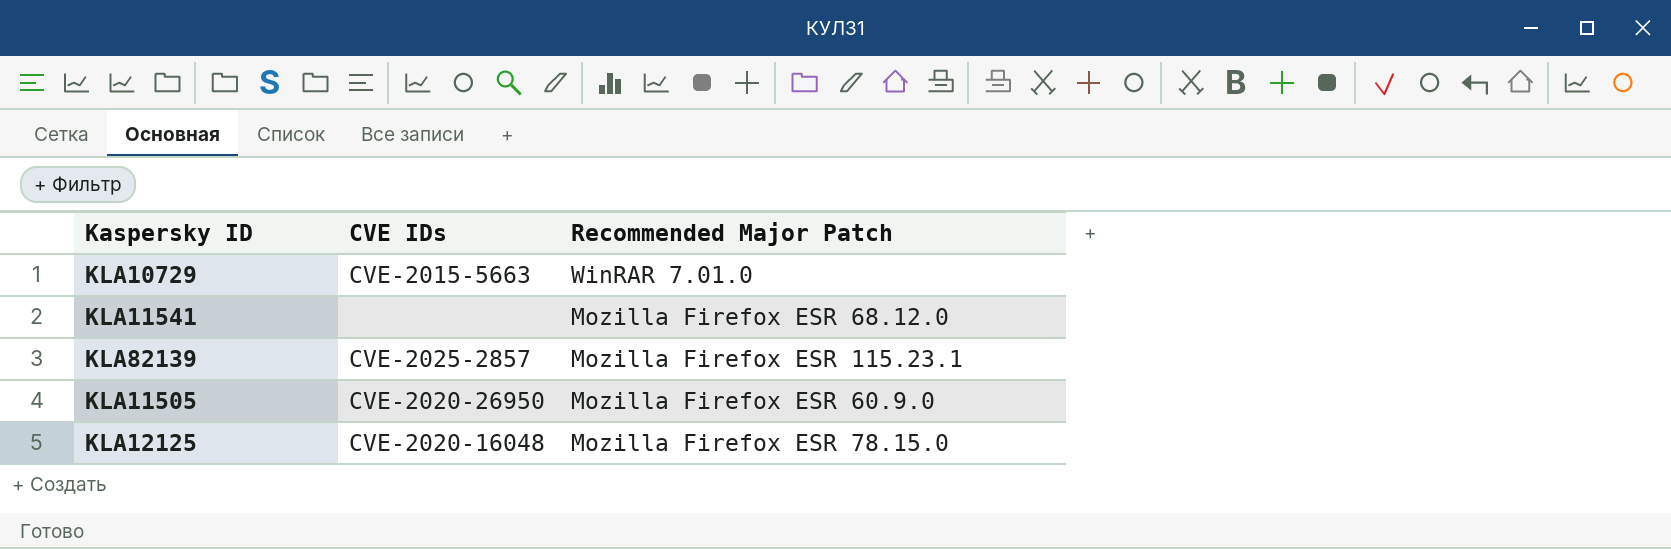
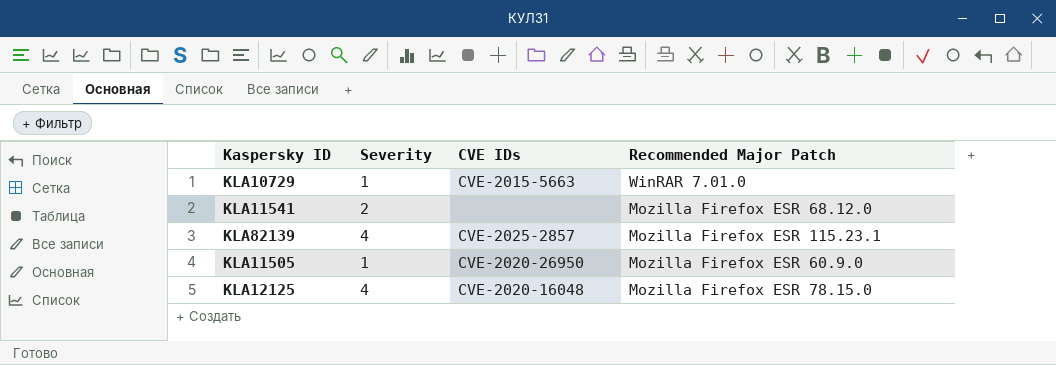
column Severity | position: none -> 2

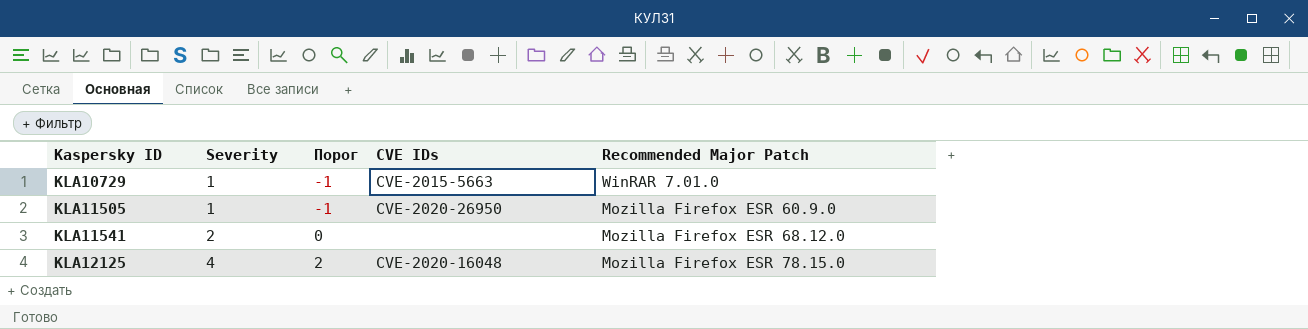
row order: none -> Kaspersky ID ascending
column Порог | formula: none -> [Severity] - 2
row KLA82139: 4 | CVE-2025-2857 | Mozilla Firefox ESR 115.23.1 -> none

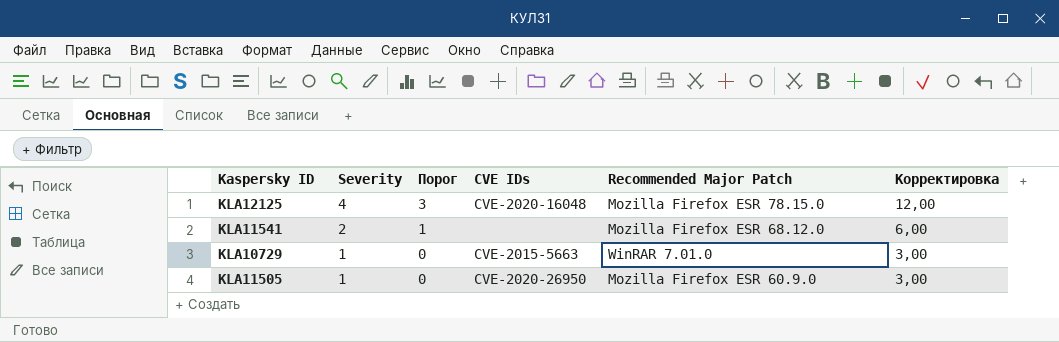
row order: Kaspersky ID ascending -> Severity descending
column Порог | formula: [Severity] - 2 -> [Severity] - 1
column Корректировка | formula: none -> [Severity] * 3

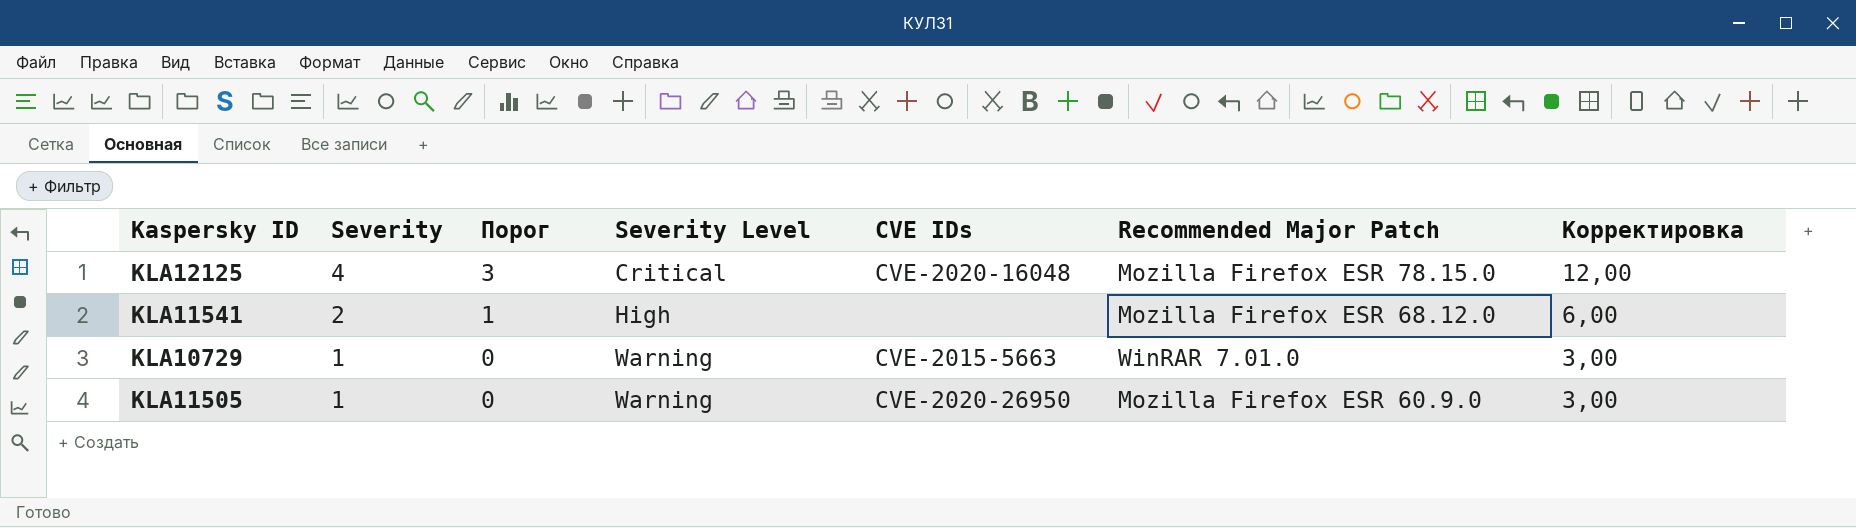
column Severity Level | position: none -> 4

